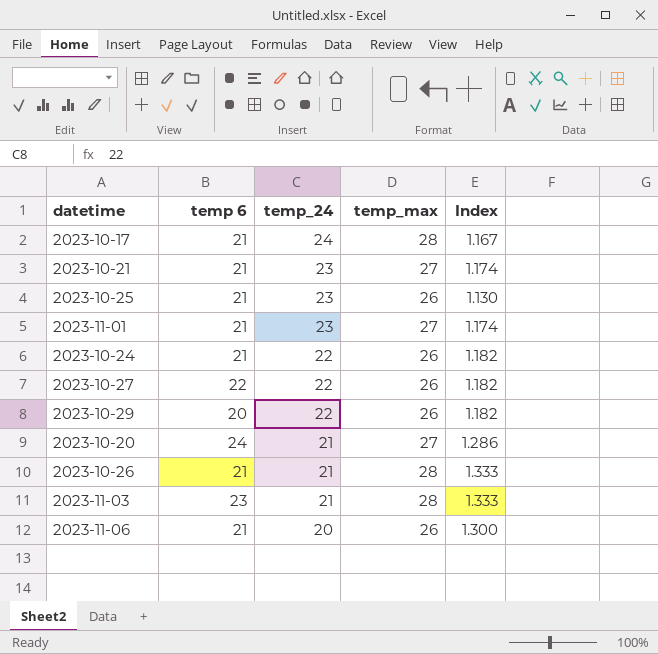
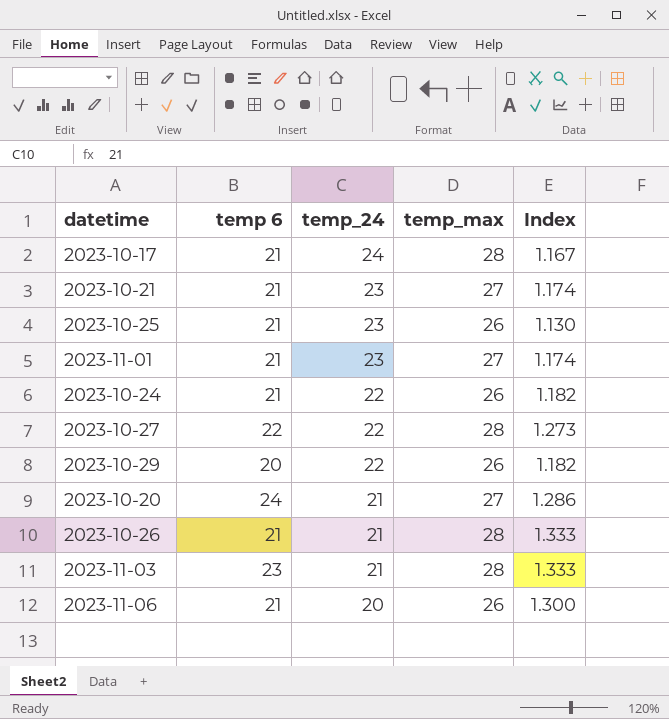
2023-10-27 | temp_max: 26 -> 28
2023-10-27 | Index: 1.182 -> 1.273

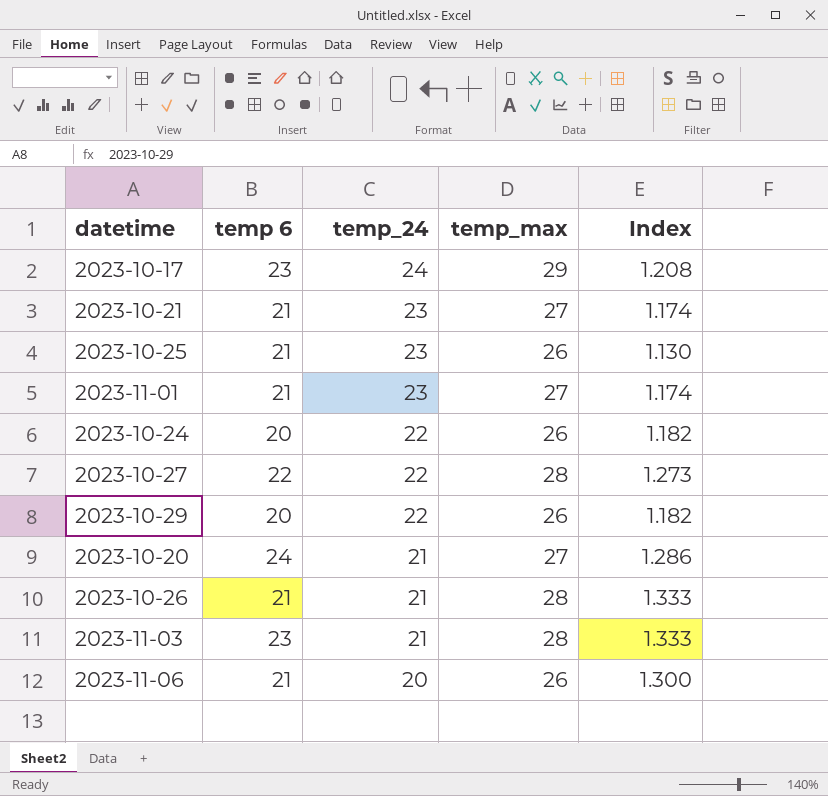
2023-10-17 | temp 6: 21 -> 23
2023-10-17 | temp_max: 28 -> 29
2023-10-17 | Index: 1.167 -> 1.208
2023-10-24 | temp 6: 21 -> 20

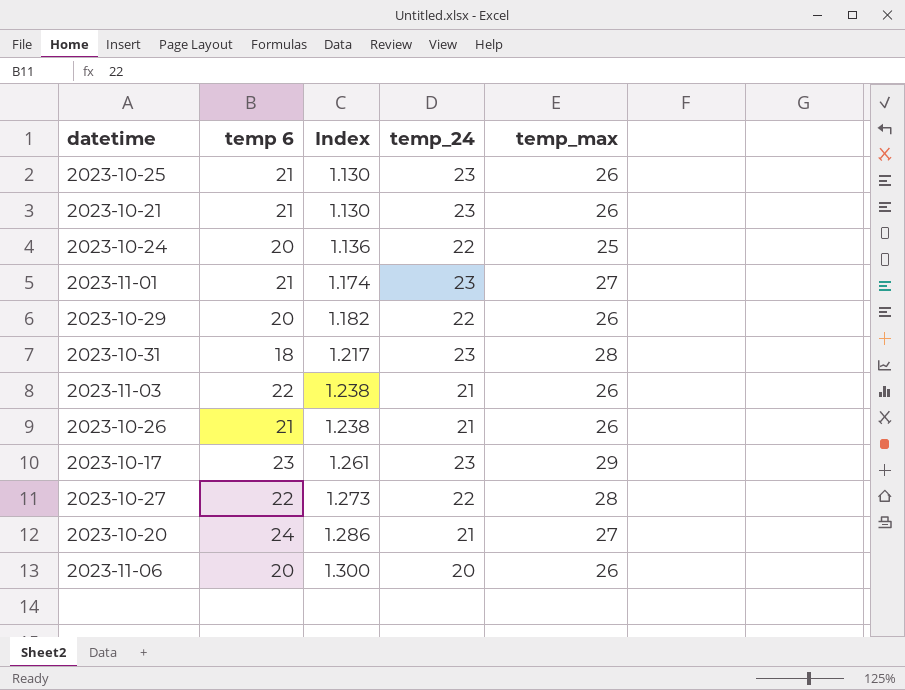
row order: temp_24 descending -> Index ascending
column Index | position: 5 -> 3
2023-10-21 | Index: 1.174 -> 1.130
2023-10-21 | temp_max: 27 -> 26
2023-10-24 | Index: 1.182 -> 1.136
2023-10-24 | temp_max: 26 -> 25
row 2023-10-31: none -> 18 | 1.217 | 23 | 28
2023-11-03 | temp 6: 23 -> 22
2023-11-03 | Index: 1.333 -> 1.238
2023-11-03 | temp_max: 28 -> 26
2023-10-26 | Index: 1.333 -> 1.238
2023-10-26 | temp_max: 28 -> 26
2023-10-17 | Index: 1.208 -> 1.261
2023-10-17 | temp_24: 24 -> 23
2023-11-06 | temp 6: 21 -> 20

